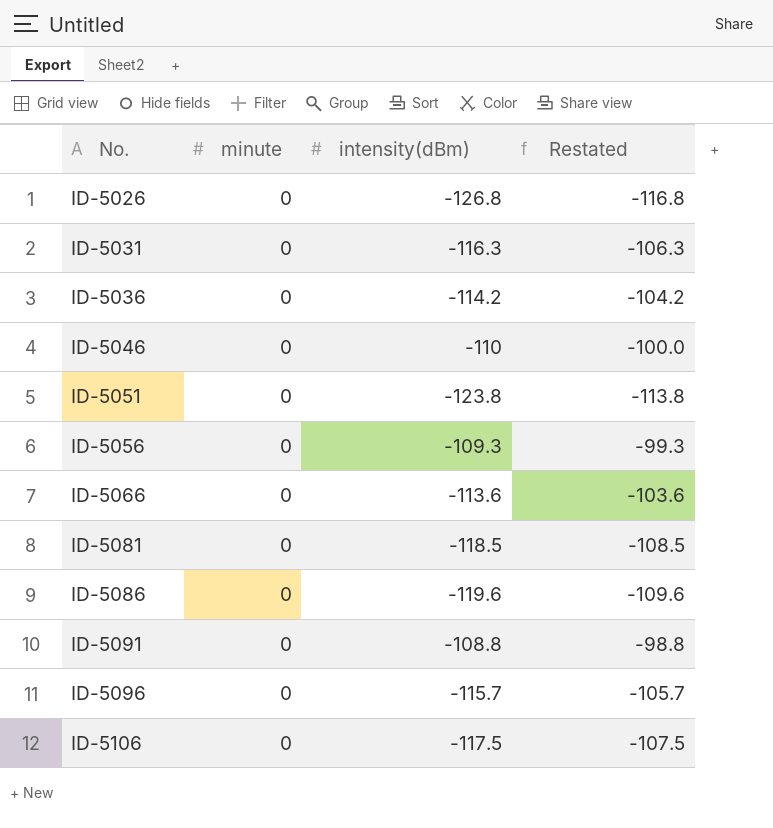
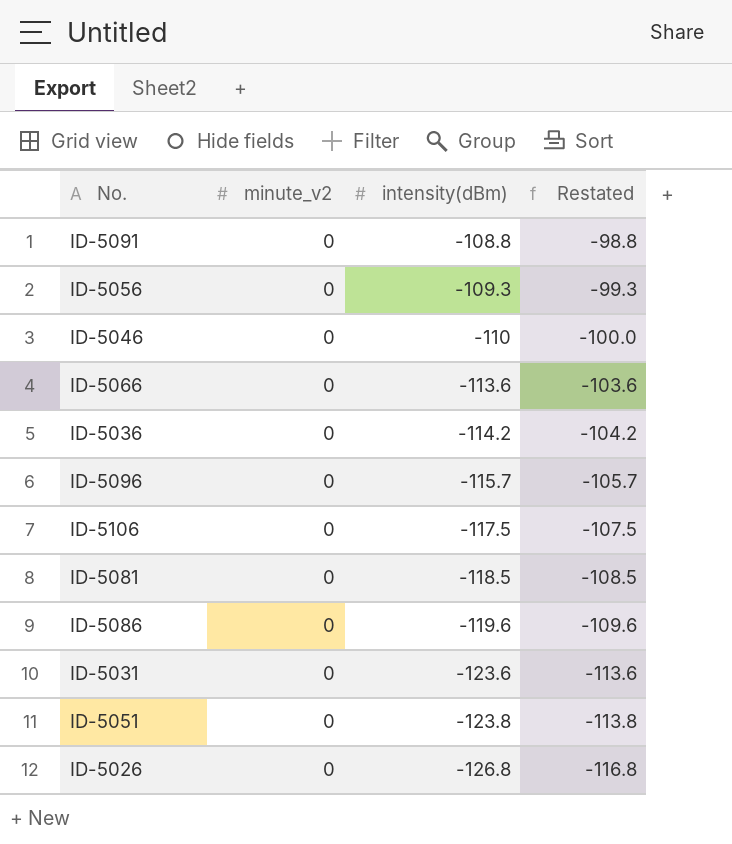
row order: No. ascending -> intensity(dBm) descending
column name: minute -> minute_v2
ID-5031 | intensity(dBm): -116.3 -> -123.6
ID-5031 | Restated: -106.3 -> -113.6

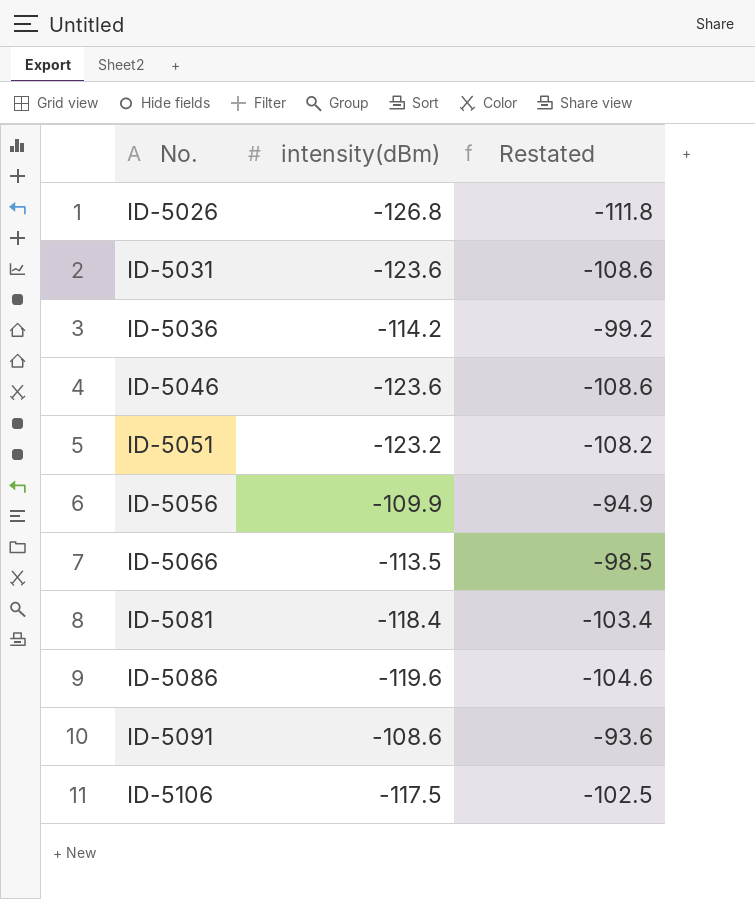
row order: intensity(dBm) descending -> No. ascending
column minute_v2 | position: 2 -> none
column Restated | formula: [intensity(dBm)] + 10 -> [intensity(dBm)] + 15
row ID-5096: 0 | -115.7 | -105.7 -> none
ID-5046 | intensity(dBm): -110 -> -123.6
ID-5051 | intensity(dBm): -123.8 -> -123.2
ID-5056 | intensity(dBm): -109.3 -> -109.9
ID-5066 | intensity(dBm): -113.6 -> -113.5
ID-5081 | intensity(dBm): -118.5 -> -118.4
ID-5091 | intensity(dBm): -108.8 -> -108.6

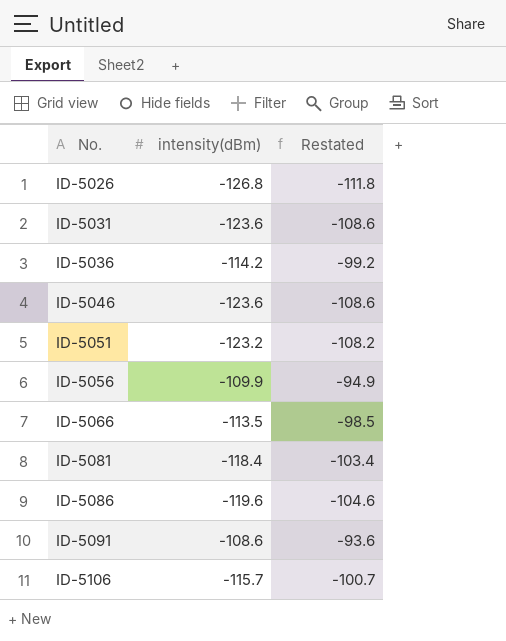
ID-5106 | intensity(dBm): -117.5 -> -115.7
ID-5106 | Restated: -102.5 -> -100.7

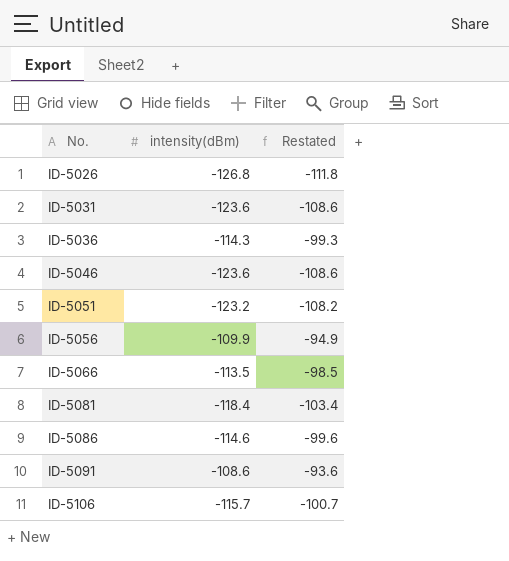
ID-5036 | intensity(dBm): -114.2 -> -114.3
ID-5036 | Restated: -99.2 -> -99.3
ID-5086 | intensity(dBm): -119.6 -> -114.6
ID-5086 | Restated: -104.6 -> -99.6

